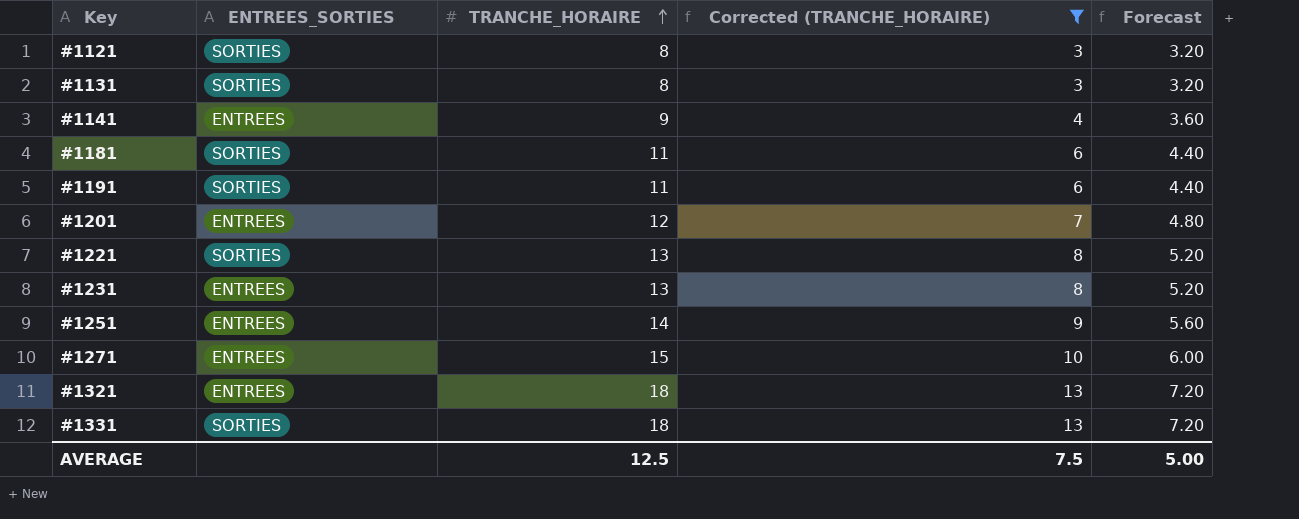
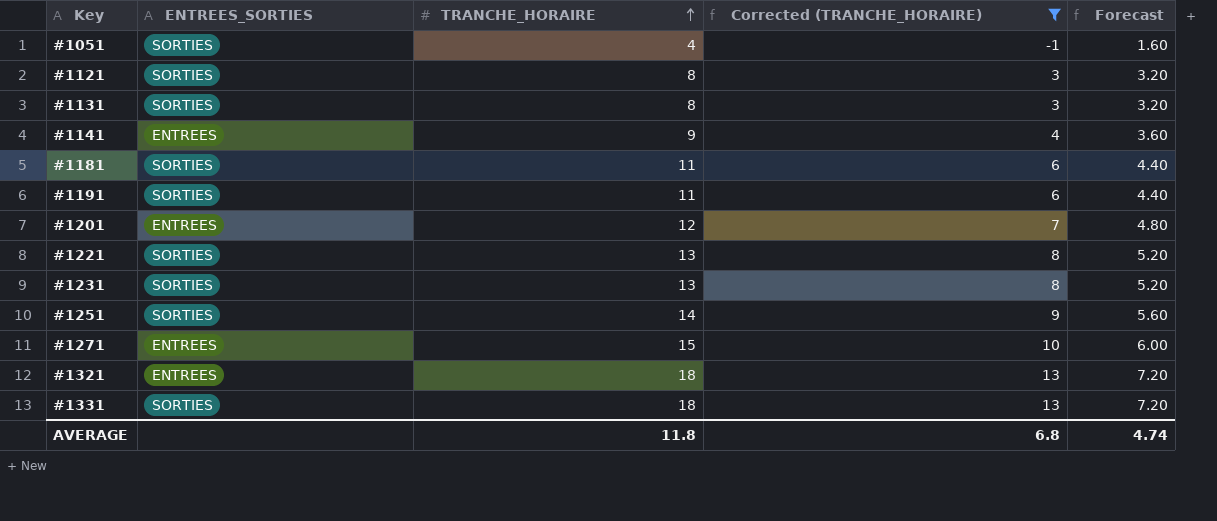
row #1051: none -> SORTIES | 4 | -1 | 1.60
#1231 | ENTREES_SORTIES: ENTREES -> SORTIES
#1251 | ENTREES_SORTIES: ENTREES -> SORTIES
AVERAGE | TRANCHE_HORAIRE: 12.5 -> 11.8
AVERAGE | Corrected (TRANCHE_HORAIRE): 7.5 -> 6.8
AVERAGE | Forecast: 5.00 -> 4.74

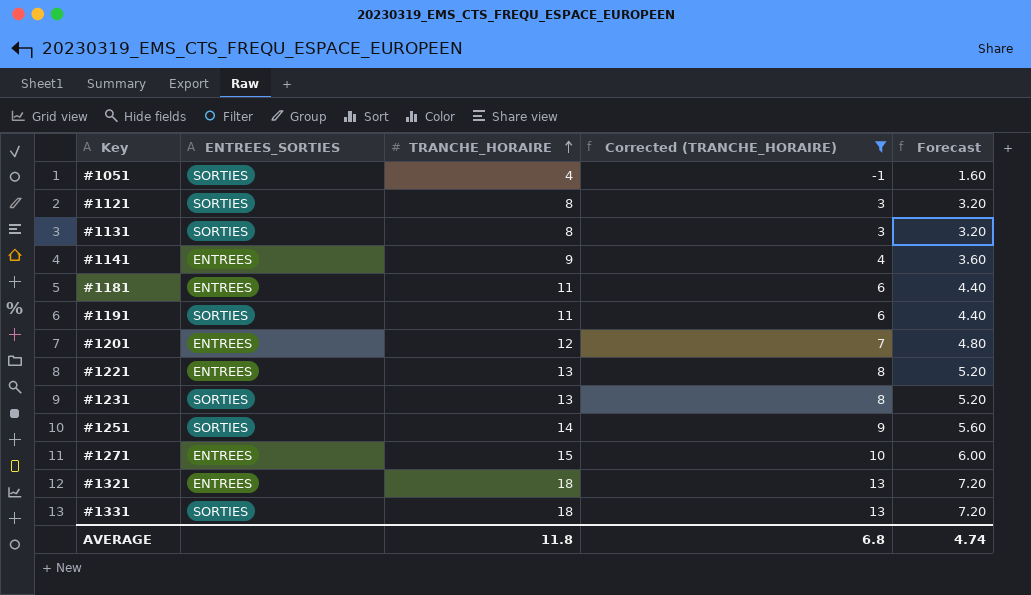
#1181 | ENTREES_SORTIES: SORTIES -> ENTREES
#1221 | ENTREES_SORTIES: SORTIES -> ENTREES

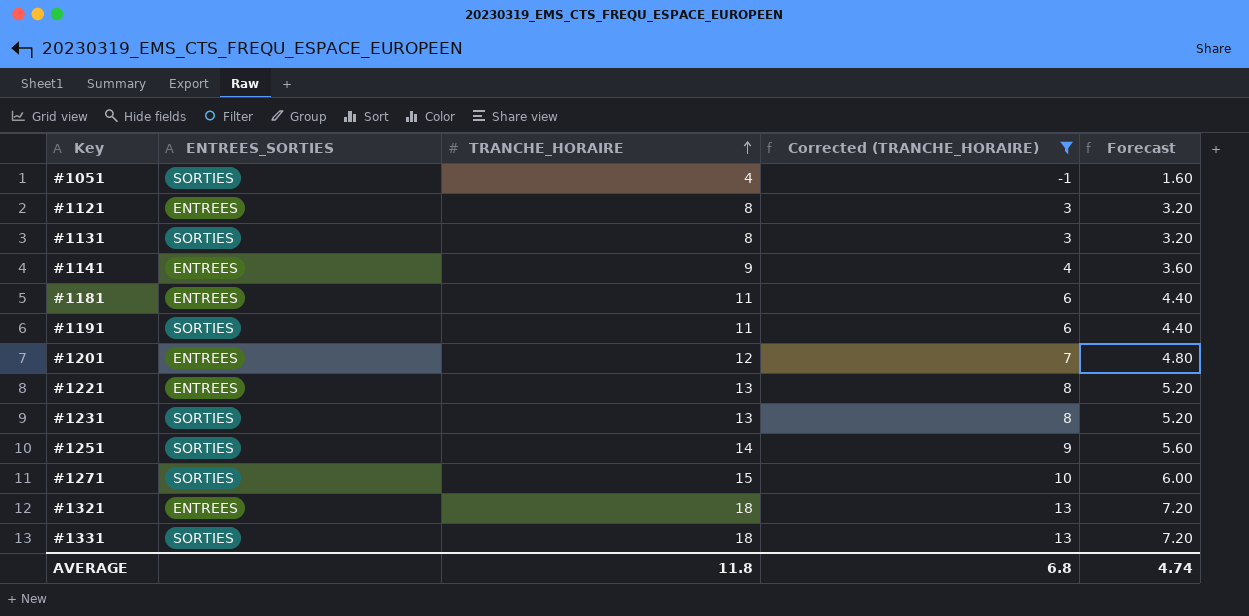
#1121 | ENTREES_SORTIES: SORTIES -> ENTREES
#1271 | ENTREES_SORTIES: ENTREES -> SORTIES

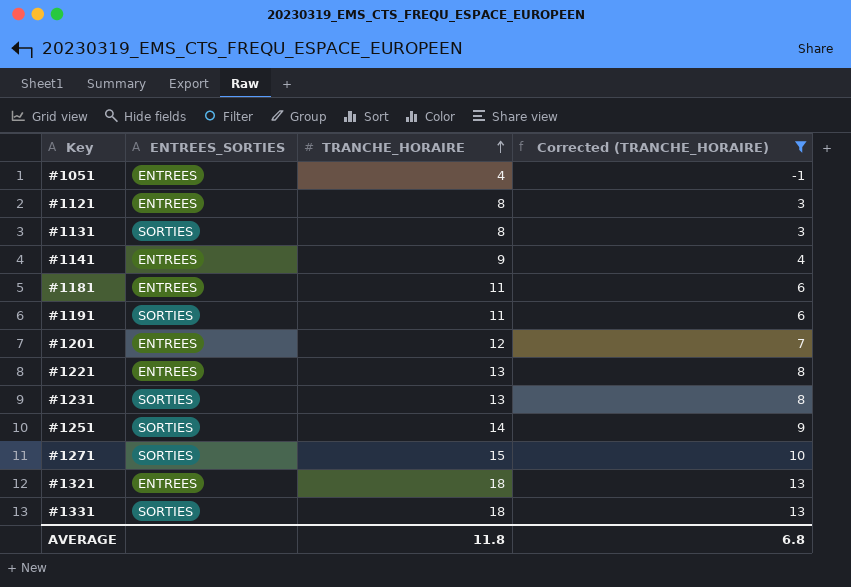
column Forecast | formula: [TRANCHE_HORAIRE] * 0.4 -> none
#1051 | ENTREES_SORTIES: SORTIES -> ENTREES

